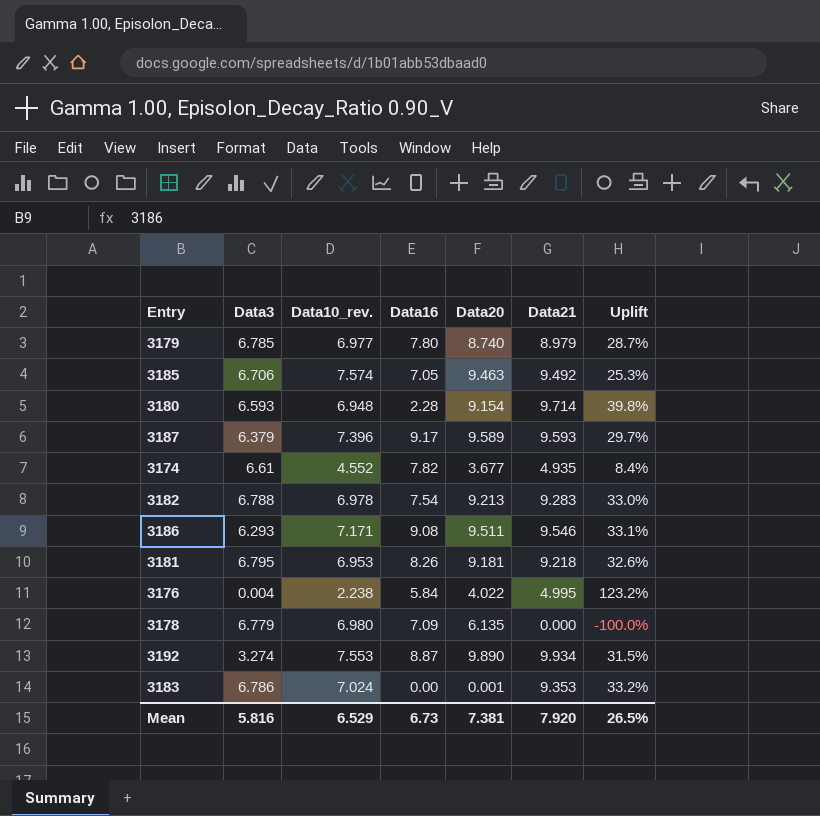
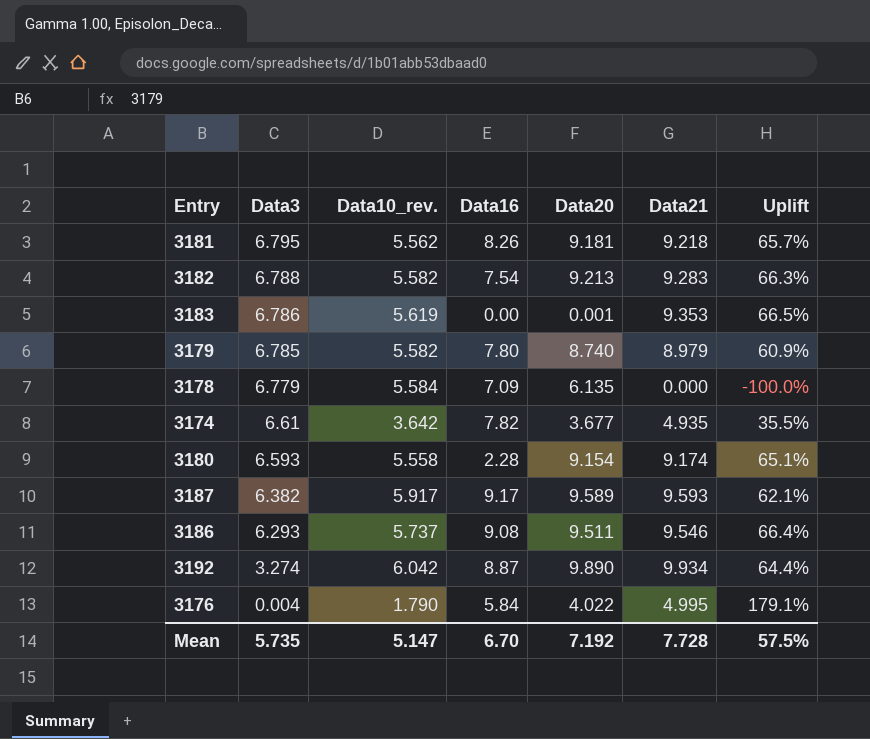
row order: none -> Data3 descending
row 3185: 6.706 | 7.574 | 7.05 | 9.463 | 9.492 | 25.3% -> none
3181 | Data10_rev.: 6.953 -> 5.562
3181 | Uplift: 32.6% -> 65.7%
3182 | Data10_rev.: 6.978 -> 5.582
3182 | Uplift: 33.0% -> 66.3%
3183 | Data10_rev.: 7.024 -> 5.619
3183 | Uplift: 33.2% -> 66.5%
3179 | Data10_rev.: 6.977 -> 5.582
3179 | Uplift: 28.7% -> 60.9%
3178 | Data10_rev.: 6.980 -> 5.584
3174 | Data10_rev.: 4.552 -> 3.642
3174 | Uplift: 8.4% -> 35.5%
3180 | Data10_rev.: 6.948 -> 5.558
3180 | Data21: 9.714 -> 9.174
3180 | Uplift: 39.8% -> 65.1%
3187 | Data3: 6.379 -> 6.382
3187 | Data10_rev.: 7.396 -> 5.917
3187 | Uplift: 29.7% -> 62.1%
3186 | Data10_rev.: 7.171 -> 5.737
3186 | Uplift: 33.1% -> 66.4%
3192 | Data10_rev.: 7.553 -> 6.042
3192 | Uplift: 31.5% -> 64.4%
3176 | Data10_rev.: 2.238 -> 1.790
3176 | Uplift: 123.2% -> 179.1%
Mean | Data3: 5.816 -> 5.735
Mean | Data10_rev.: 6.529 -> 5.147
Mean | Data16: 6.73 -> 6.70
Mean | Data20: 7.381 -> 7.192
Mean | Data21: 7.920 -> 7.728
Mean | Uplift: 26.5% -> 57.5%

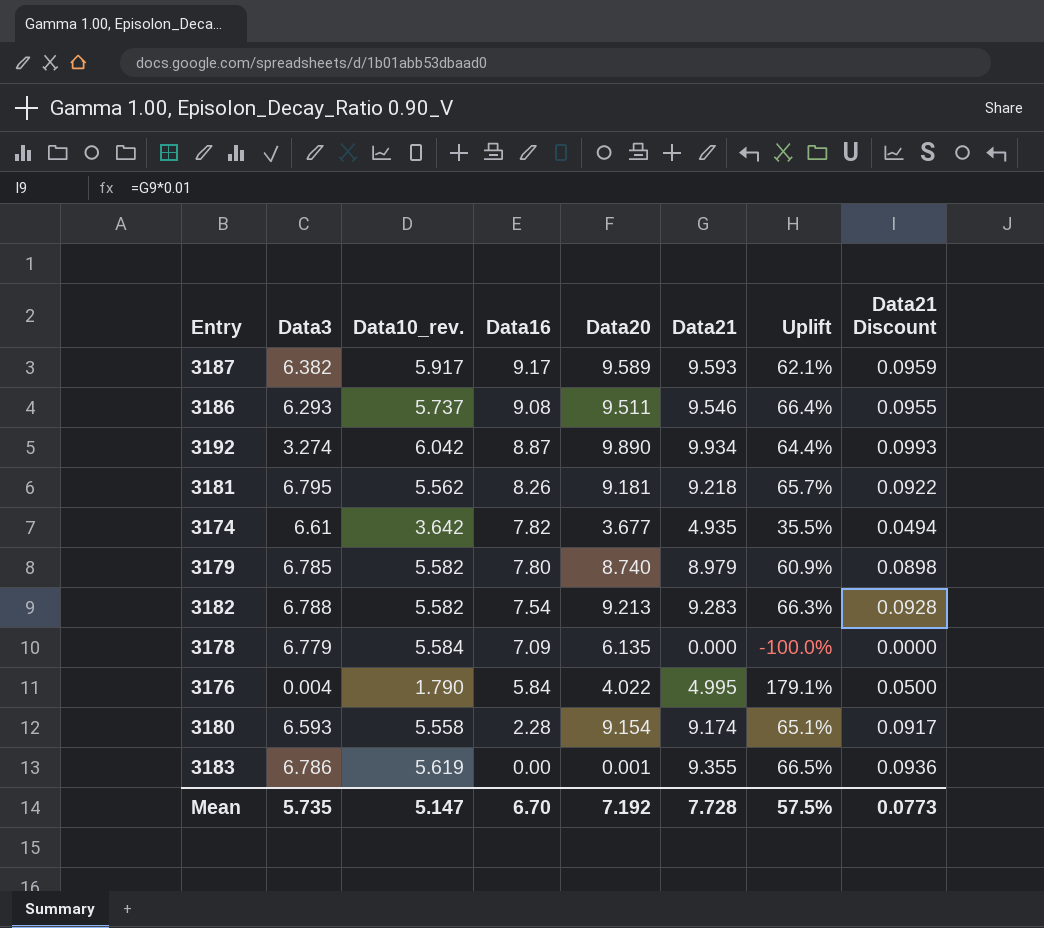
row order: Data3 descending -> Data16 descending
column Data21 Discount | formula: none -> [Data21] * 0.01
3183 | Data21: 9.353 -> 9.355

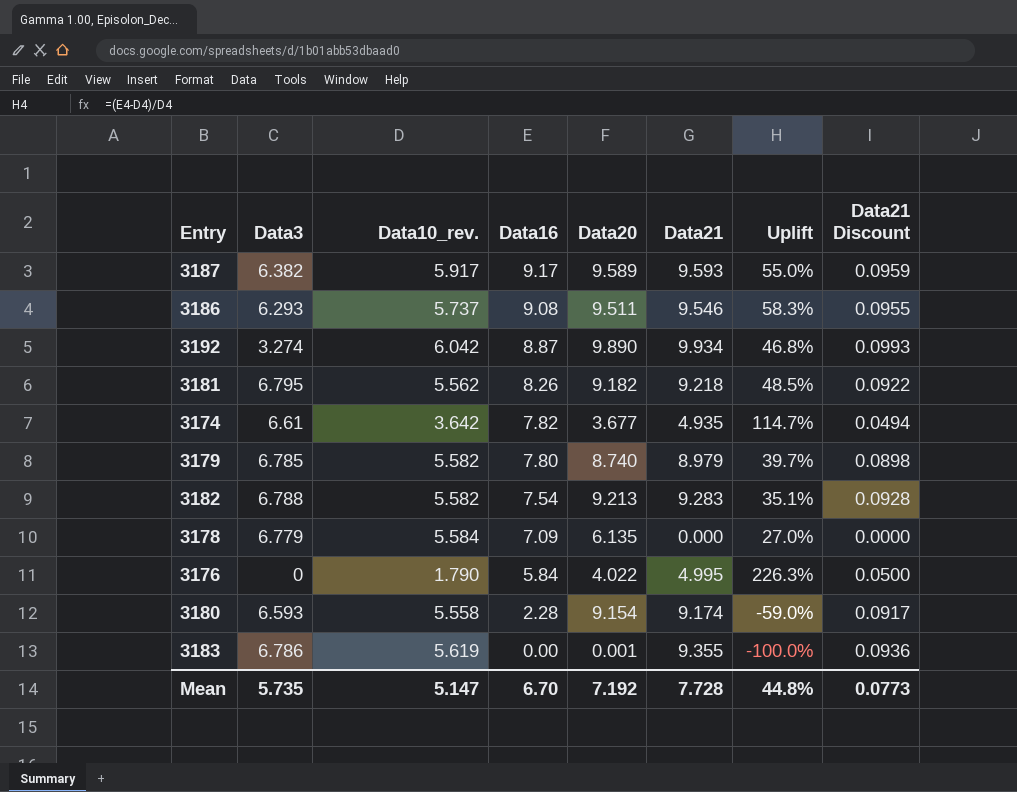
column Uplift | formula: ([Data21] - [Data10_rev.]) / [Data10_rev.] -> ([Data16] - [Data10_rev.]) / [Data10_rev.]
3181 | Data20: 9.181 -> 9.182
3176 | Data3: 0.004 -> 0
Mean | Uplift: 57.5% -> 44.8%

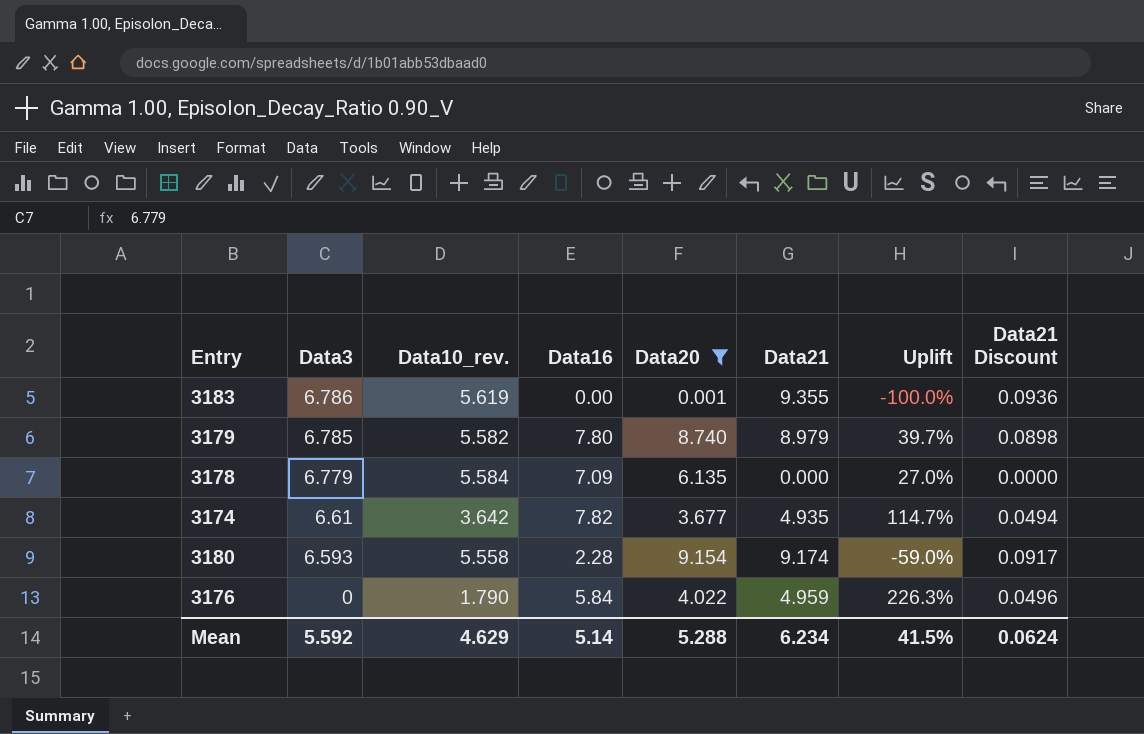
filter: none -> Data20 <= 9.154
row order: Data16 descending -> Data3 descending
3176 | Data21: 4.995 -> 4.959
3176 | Data21 Discount: 0.0500 -> 0.0496
Mean | Data3: 5.735 -> 5.592
Mean | Data10_rev.: 5.147 -> 4.629
Mean | Data16: 6.70 -> 5.14
Mean | Data20: 7.192 -> 5.288
Mean | Data21: 7.728 -> 6.234
Mean | Uplift: 44.8% -> 41.5%
Mean | Data21 Discount: 0.0773 -> 0.0624

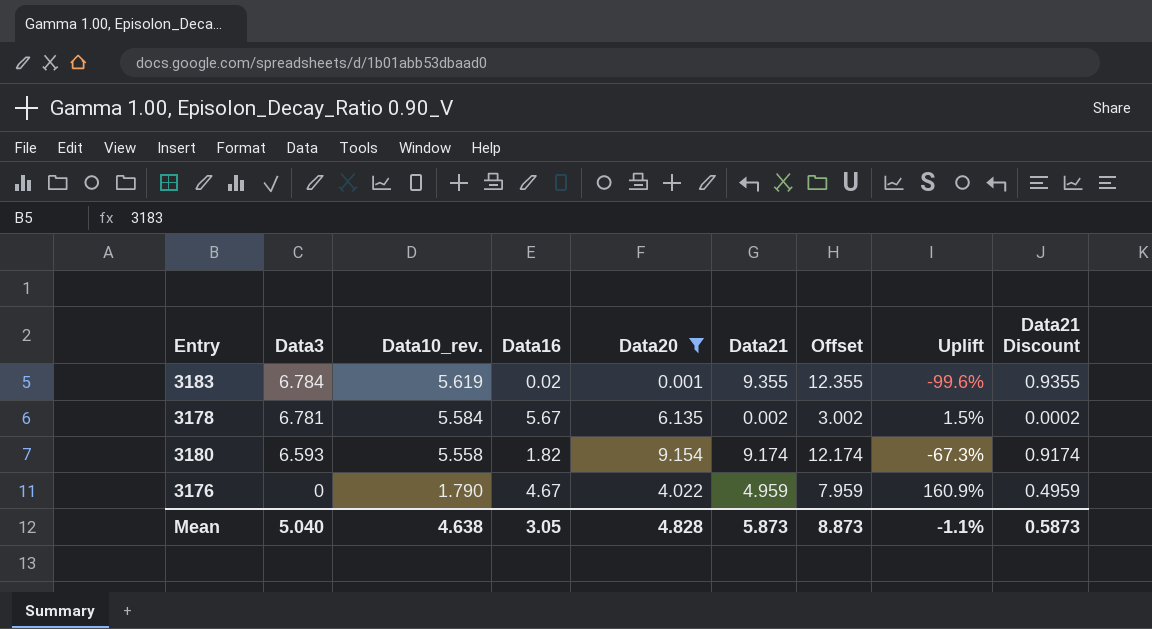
column Offset | formula: none -> [Data21] + 3
column Data21 Discount | formula: [Data21] * 0.01 -> [Data21] * 0.1
row 3179: 6.785 | 5.582 | 7.80 | 8.740 | 8.979 | 39.7% | 0.0898 -> none
row 3174: 6.61 | 3.642 | 7.82 | 3.677 | 4.935 | 114.7% | 0.0494 -> none
3183 | Data3: 6.786 -> 6.784
3183 | Data16: 0.00 -> 0.02
3183 | Uplift: -100.0% -> -99.6%
3178 | Data3: 6.779 -> 6.781
3178 | Data16: 7.09 -> 5.67
3178 | Data21: 0.000 -> 0.002
3178 | Uplift: 27.0% -> 1.5%
3180 | Data16: 2.28 -> 1.82
3180 | Uplift: -59.0% -> -67.3%
3176 | Data16: 5.84 -> 4.67
3176 | Uplift: 226.3% -> 160.9%
Mean | Data3: 5.592 -> 5.040
Mean | Data10_rev.: 4.629 -> 4.638
Mean | Data16: 5.14 -> 3.05
Mean | Data20: 5.288 -> 4.828
Mean | Data21: 6.234 -> 5.873
Mean | Uplift: 41.5% -> -1.1%
Mean | Data21 Discount: 0.0624 -> 0.5873

